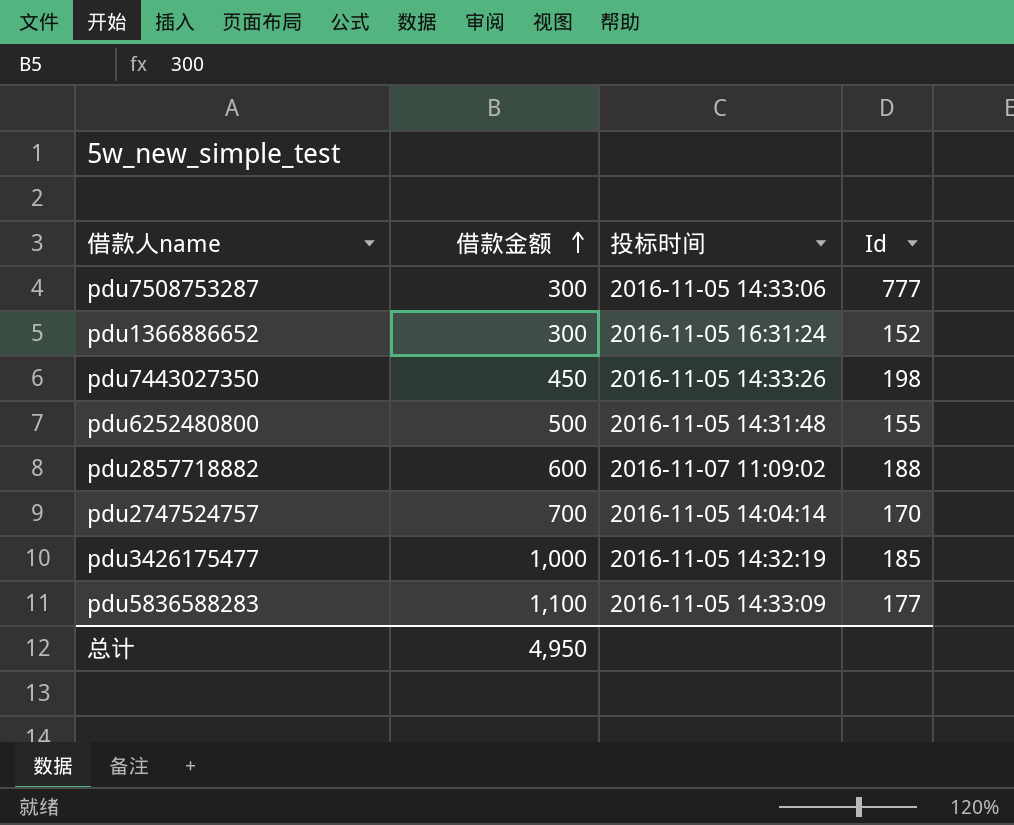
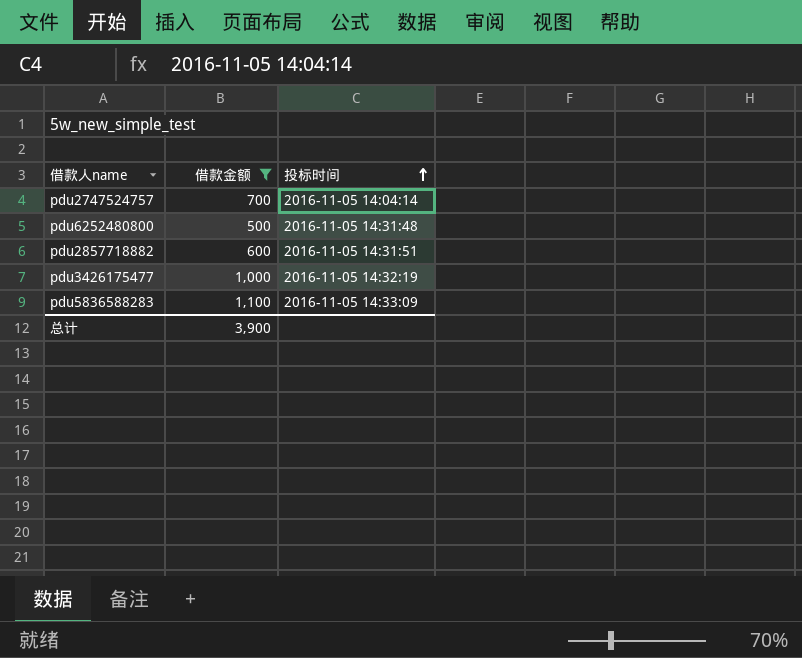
filter: none -> 借款金额 >= 500
row order: 借款金额 ascending -> 投标时间 ascending
column Id | position: 4 -> none
pdu2857718882 | 投标时间: 2016-11-07 11:09:02 -> 2016-11-05 14:31:51
总计 | 借款金额: 4,950 -> 3,900

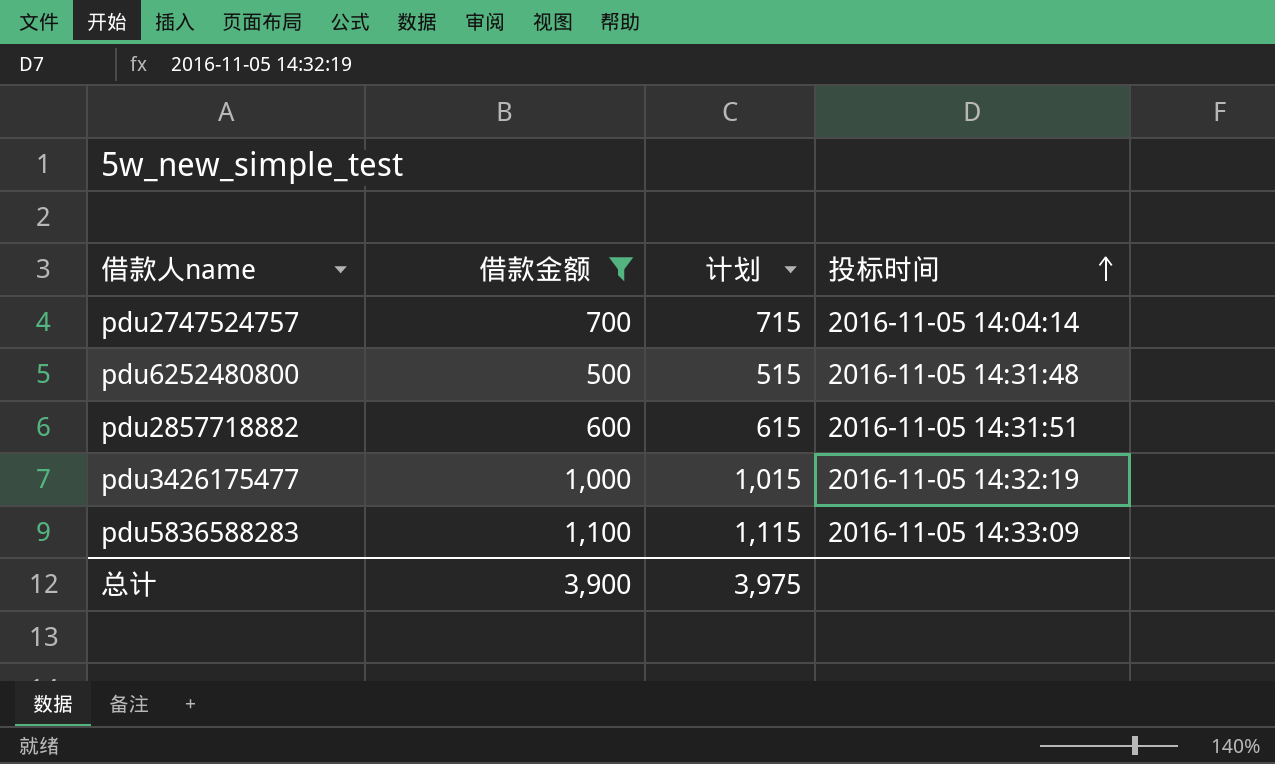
column 计划 | formula: none -> [借款金额] + 15

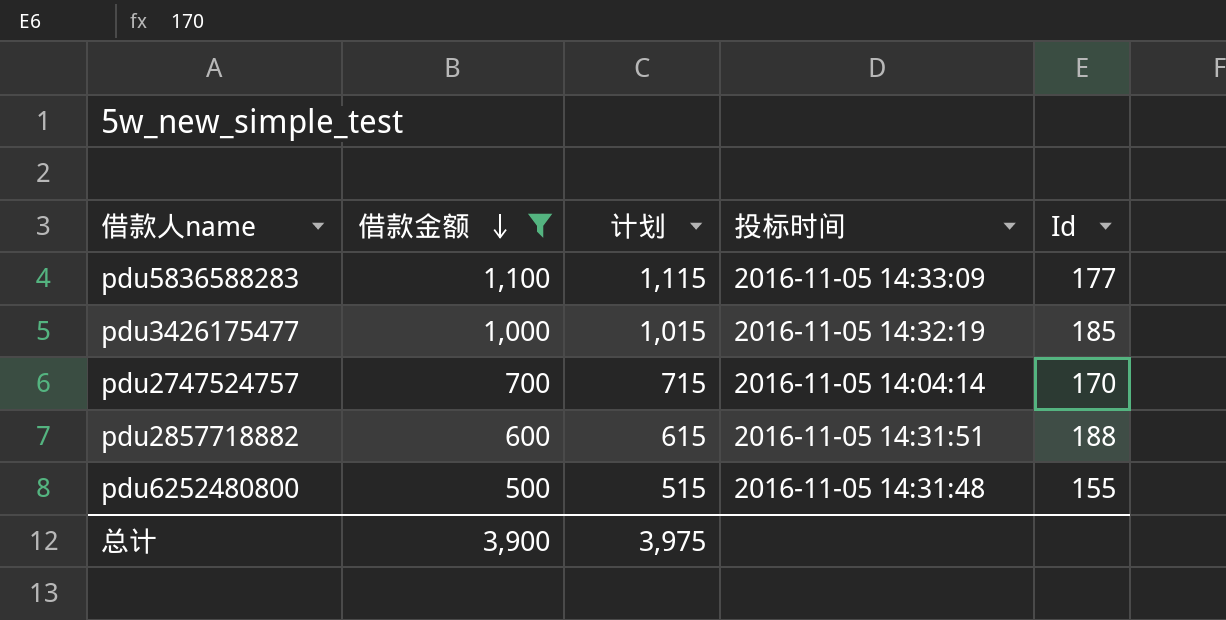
row order: 投标时间 ascending -> 借款金额 descending
column Id | position: none -> 5

